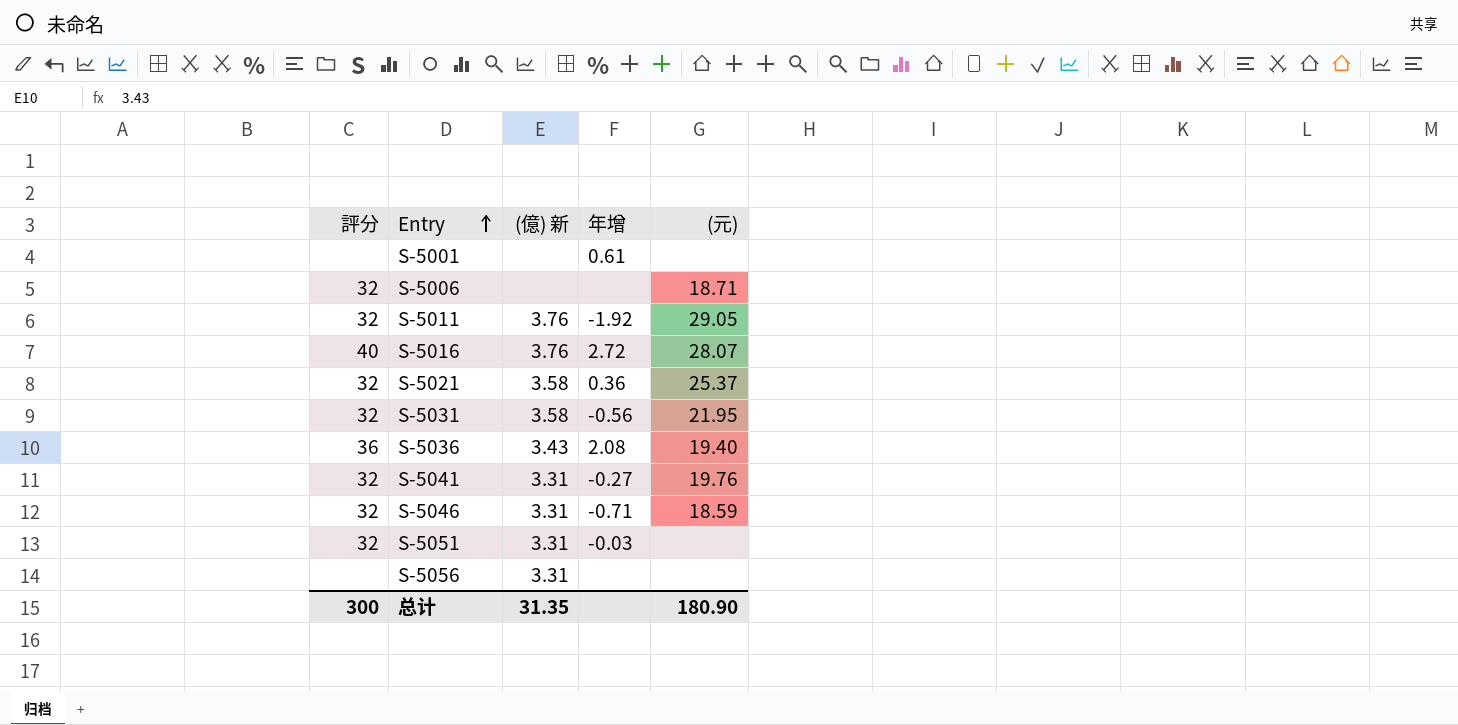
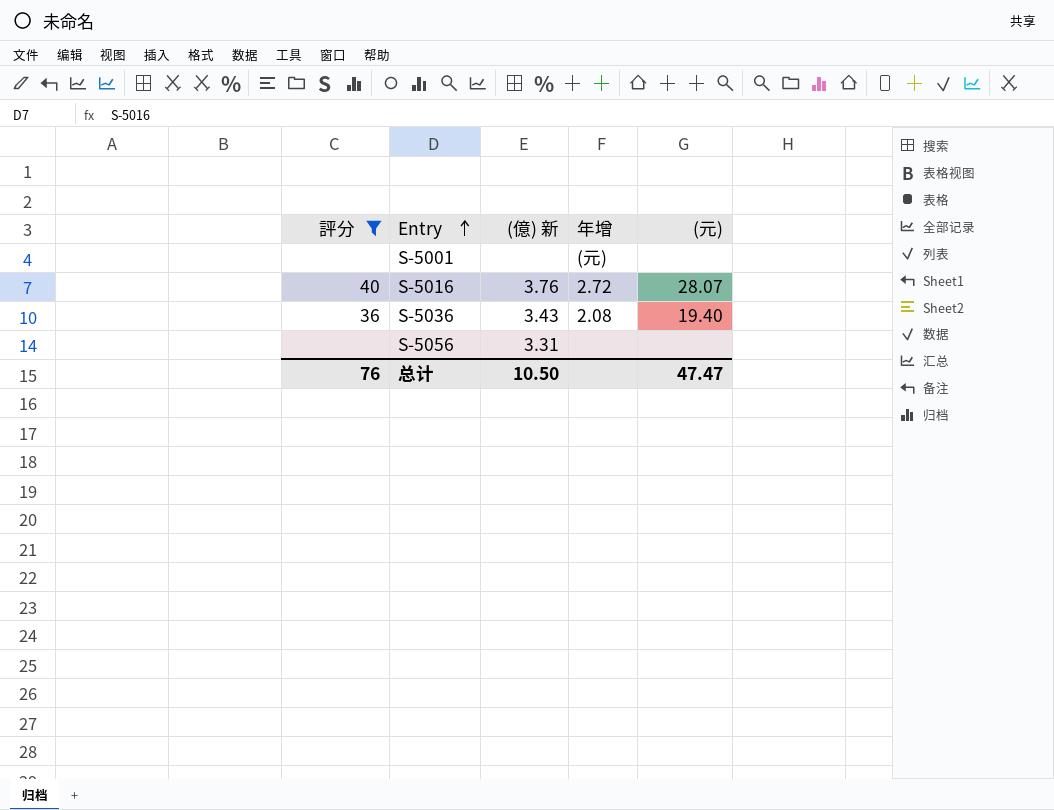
filter: none -> 評分 != 32
S-5001 | 年增: 0.61 -> (元)
总计 | 評分: 300 -> 76
总计 | (億) 新: 31.35 -> 10.50
总计 | (元): 180.90 -> 47.47

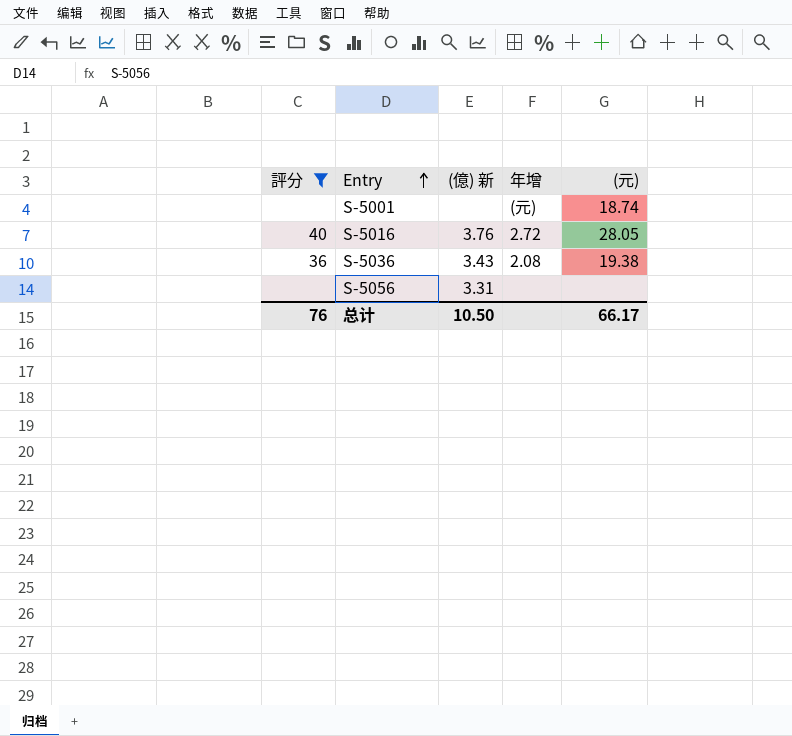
S-5001 | (元): none -> 18.74
S-5016 | (元): 28.07 -> 28.05
S-5036 | (元): 19.40 -> 19.38
总计 | (元): 47.47 -> 66.17

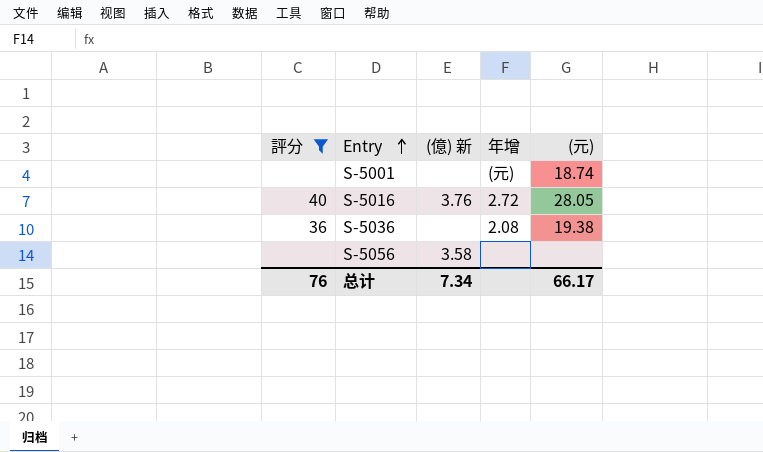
S-5036 | (億) 新: 3.43 -> none
S-5056 | (億) 新: 3.31 -> 3.58
总计 | (億) 新: 10.50 -> 7.34

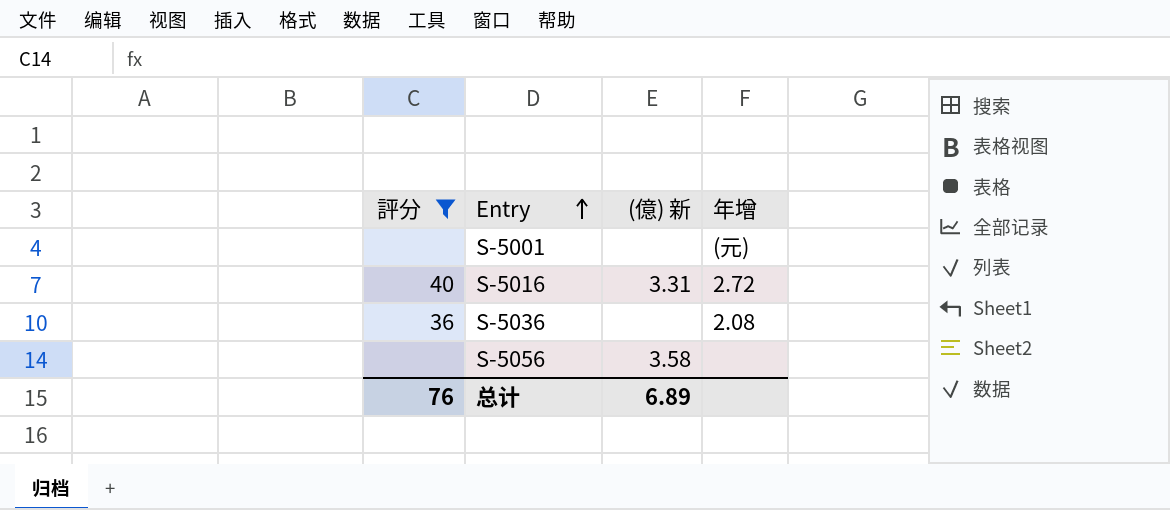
column (元) | position: 5 -> none
S-5016 | (億) 新: 3.76 -> 3.31
总计 | (億) 新: 7.34 -> 6.89

